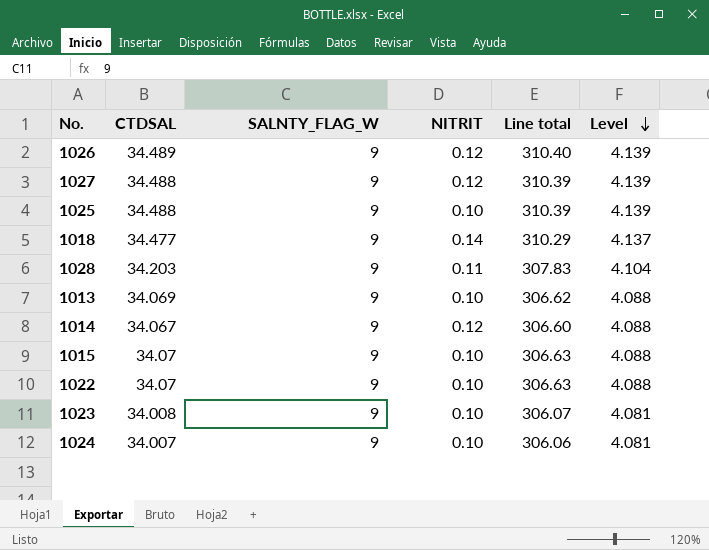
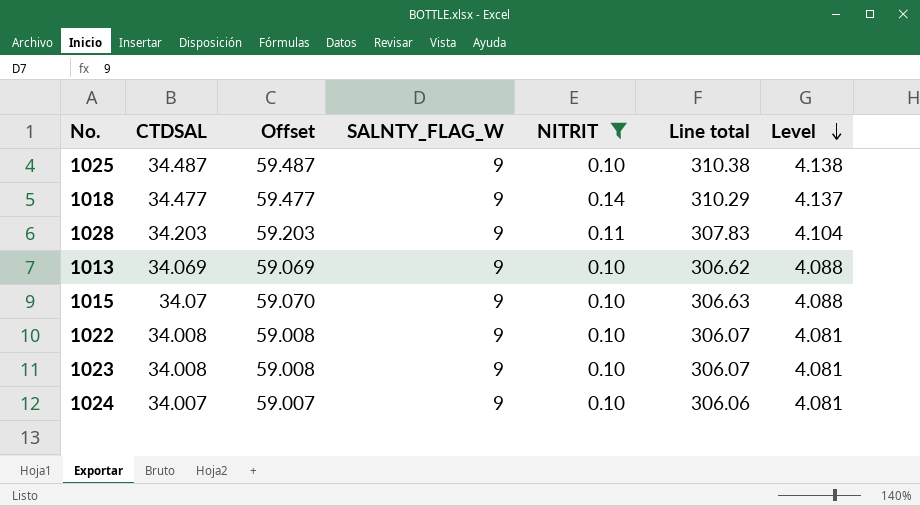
filter: none -> NITRIT != 0.12
column Offset | formula: none -> [CTDSAL] + 25
1025 | CTDSAL: 34.488 -> 34.487
1025 | Line total: 310.39 -> 310.38
1025 | Level: 4.139 -> 4.138
1022 | CTDSAL: 34.07 -> 34.008
1022 | Line total: 306.63 -> 306.07
1022 | Level: 4.088 -> 4.081

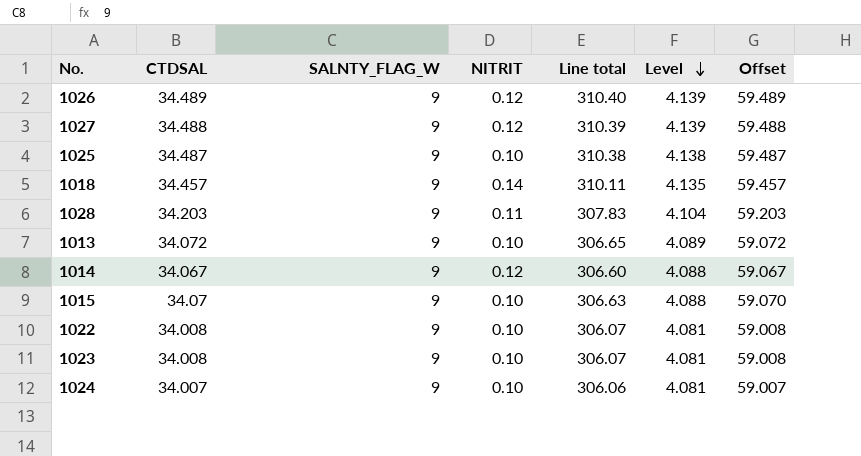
filter: NITRIT != 0.12 -> none
column Offset | position: 3 -> 7
1018 | CTDSAL: 34.477 -> 34.457
1018 | Line total: 310.29 -> 310.11
1018 | Level: 4.137 -> 4.135
1018 | Offset: 59.477 -> 59.457
1013 | CTDSAL: 34.069 -> 34.072
1013 | Line total: 306.62 -> 306.65
1013 | Level: 4.088 -> 4.089
1013 | Offset: 59.069 -> 59.072

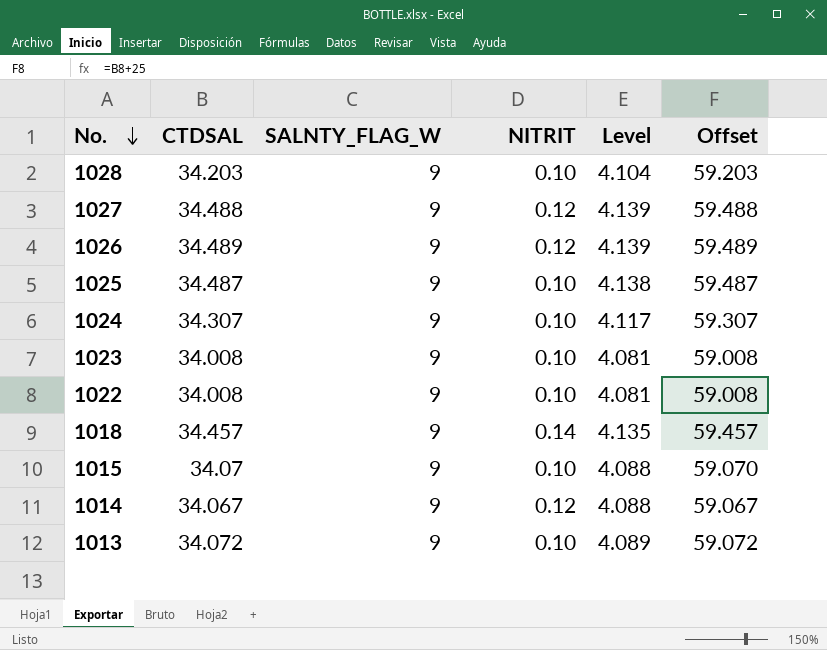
row order: Level descending -> No. descending
column Line total | formula: [CTDSAL] * [SALNTY_FLAG_W] -> none
1028 | NITRIT: 0.11 -> 0.10
1024 | CTDSAL: 34.007 -> 34.307
1024 | Level: 4.081 -> 4.117
1024 | Offset: 59.007 -> 59.307

